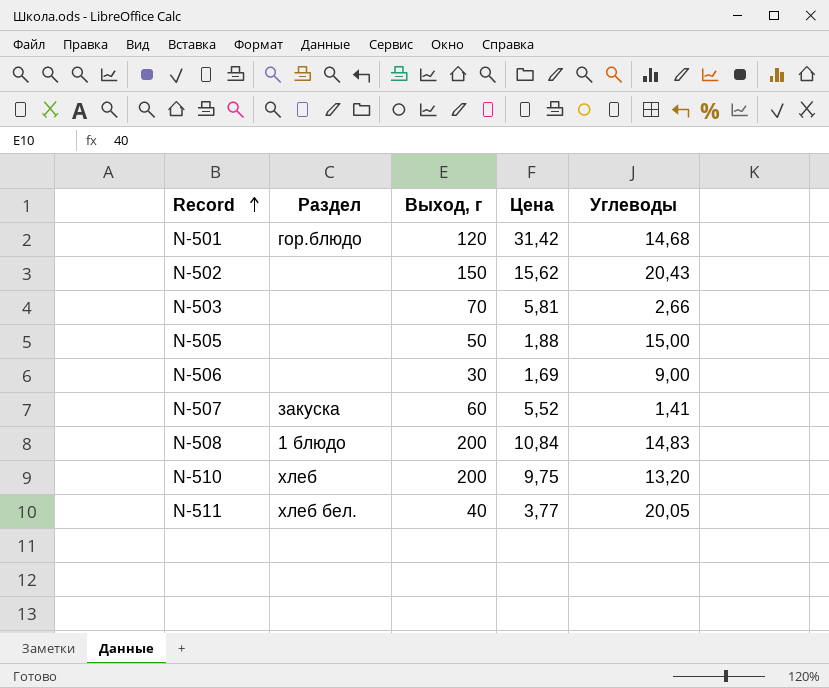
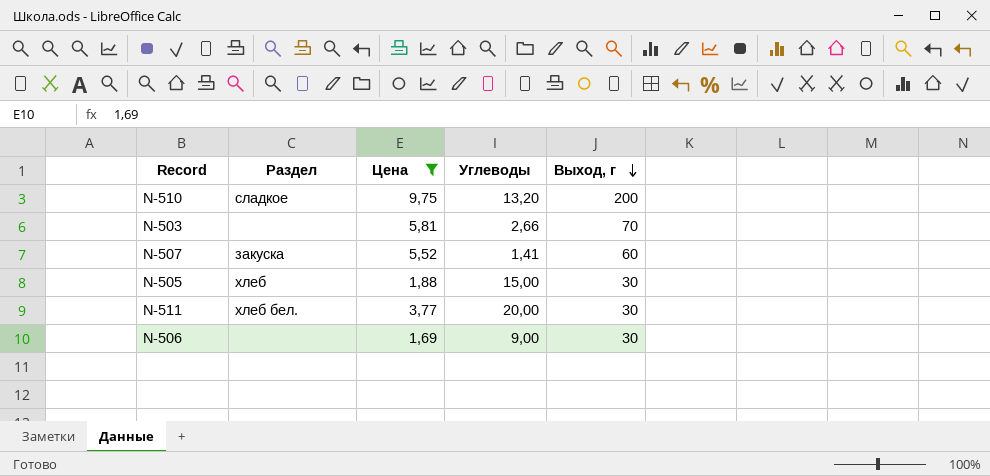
filter: none -> Цена <= 9,75
row order: Record ascending -> Выход, г descending
column Выход, г | position: 3 -> 5
N-510 | Раздел: хлеб -> сладкое
N-505 | Раздел: none -> хлеб
N-505 | Выход, г: 50 -> 30
N-511 | Углеводы: 20,05 -> 20,00
N-511 | Выход, г: 40 -> 30

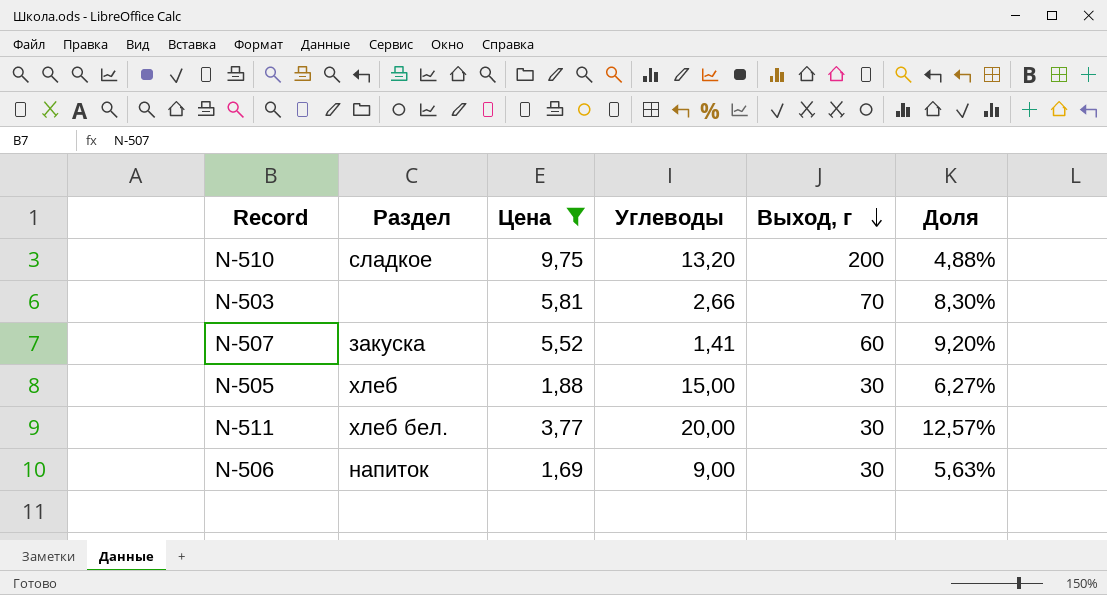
column Доля | formula: none -> [Цена] / [Выход, г]
N-506 | Раздел: none -> напиток

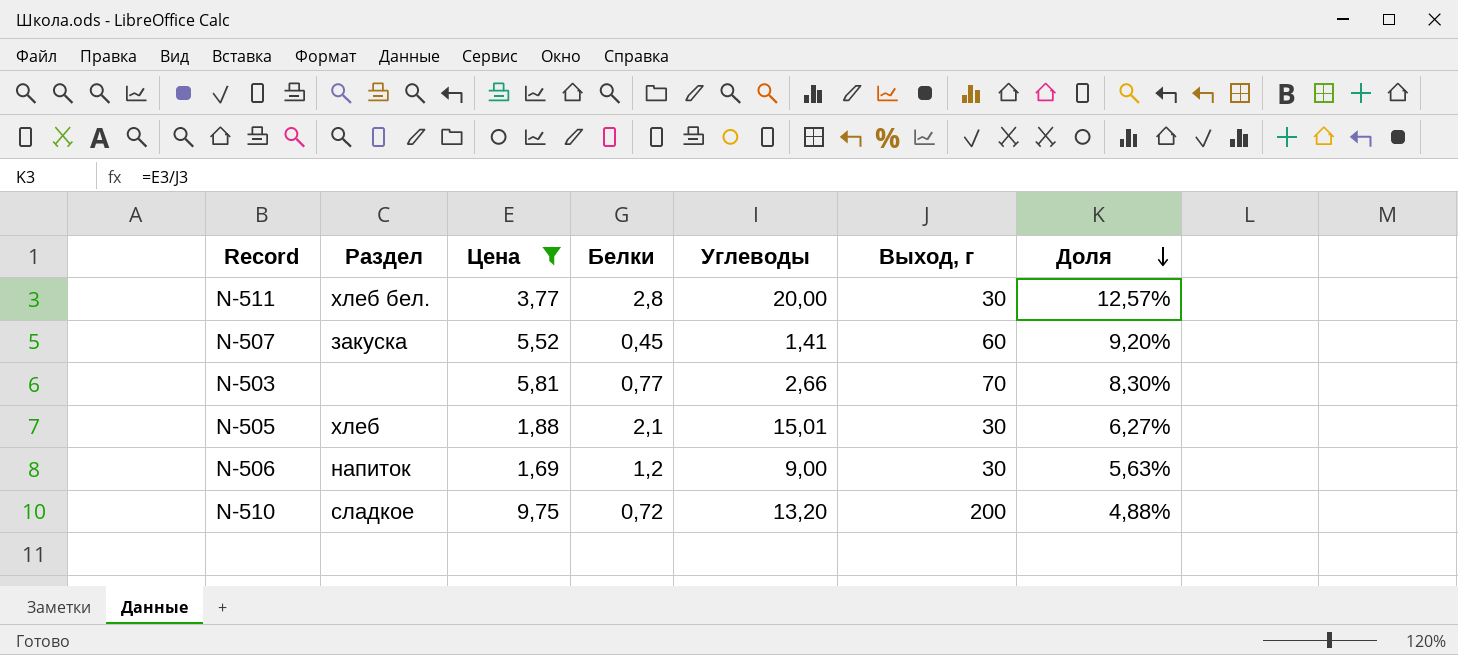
row order: Выход, г descending -> Доля descending
column Белки | position: none -> 4
N-505 | Углеводы: 15,00 -> 15,01

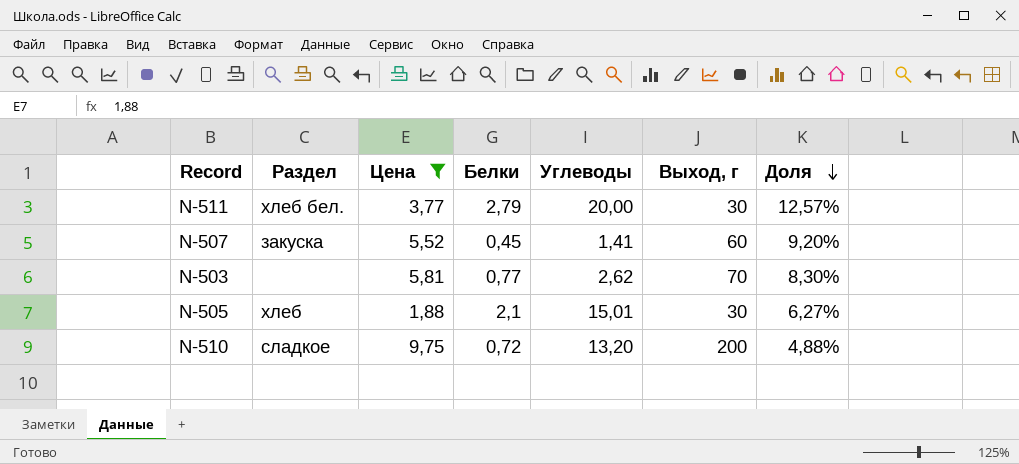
row N-506: напиток | 1,69 | 1,2 | 9,00 | 30 | 5,63% -> none
N-511 | Белки: 2,8 -> 2,79
N-503 | Углеводы: 2,66 -> 2,62

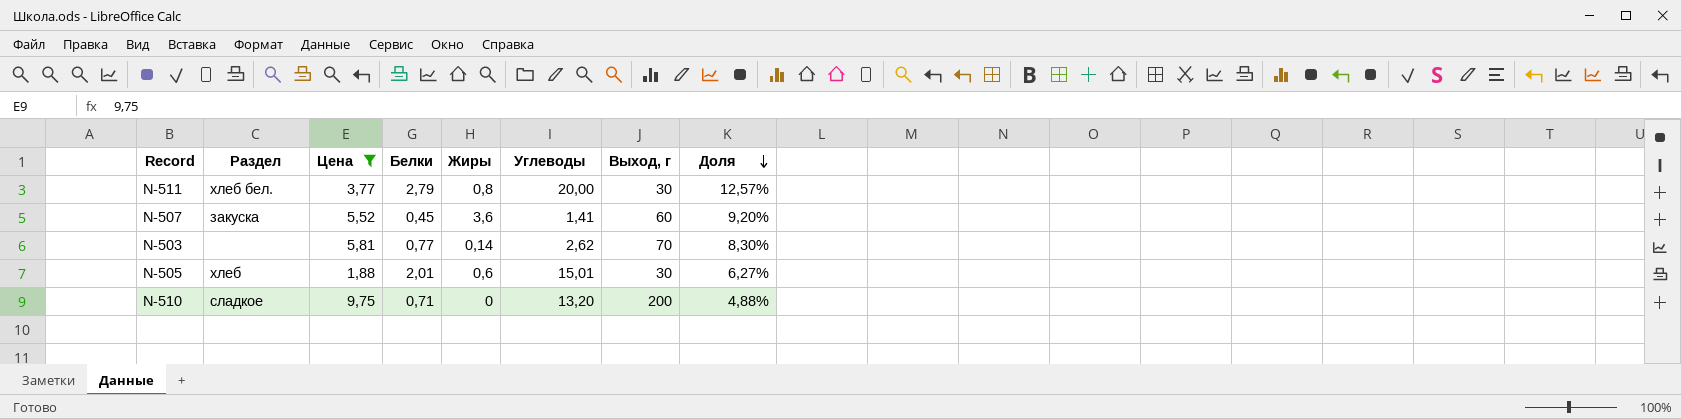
column Жиры | position: none -> 5
N-505 | Белки: 2,1 -> 2,01
N-510 | Белки: 0,72 -> 0,71

